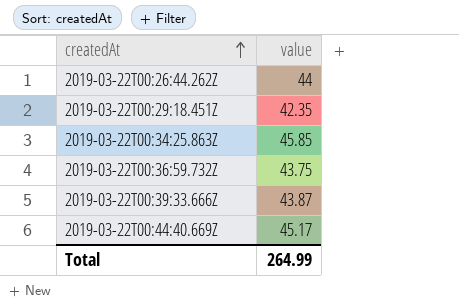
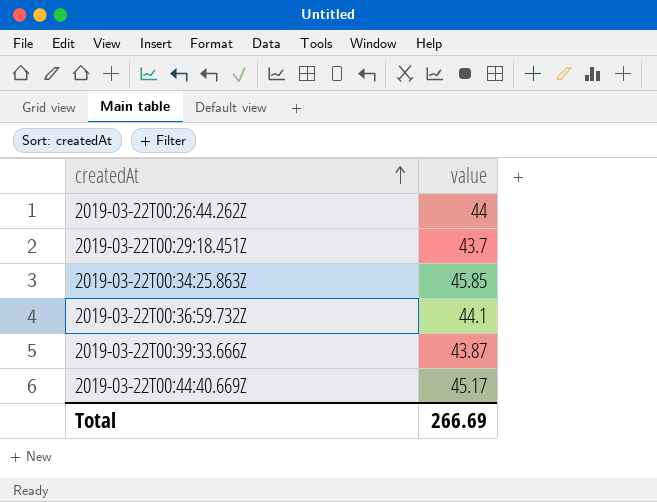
2019-03-22T00:29:18.451Z | value: 42.35 -> 43.7
2019-03-22T00:36:59.732Z | value: 43.75 -> 44.1
Total | value: 264.99 -> 266.69

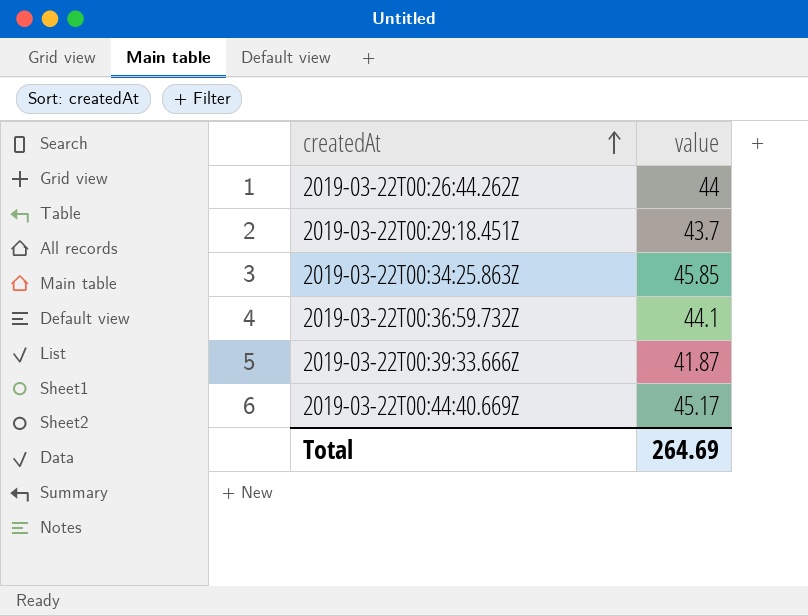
2019-03-22T00:39:33.666Z | value: 43.87 -> 41.87
Total | value: 266.69 -> 264.69

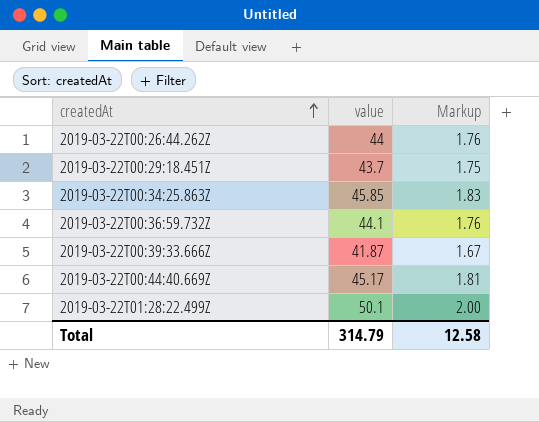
column Markup | formula: none -> [value] * 0.04
row 2019-03-22T01:28:22.499Z: none -> 50.1 | 2.00
Total | value: 264.69 -> 314.79

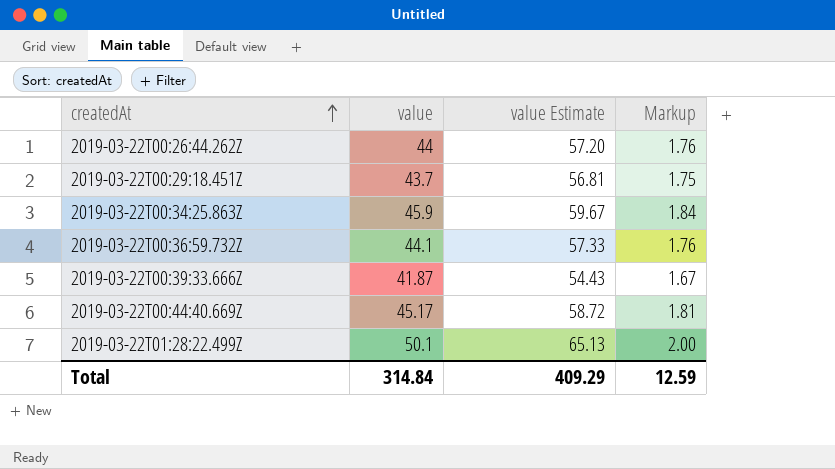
column value Estimate | formula: none -> [value] * 1.3
2019-03-22T00:34:25.863Z | value: 45.85 -> 45.9
2019-03-22T00:34:25.863Z | Markup: 1.83 -> 1.84
Total | value: 314.79 -> 314.84
Total | Markup: 12.58 -> 12.59

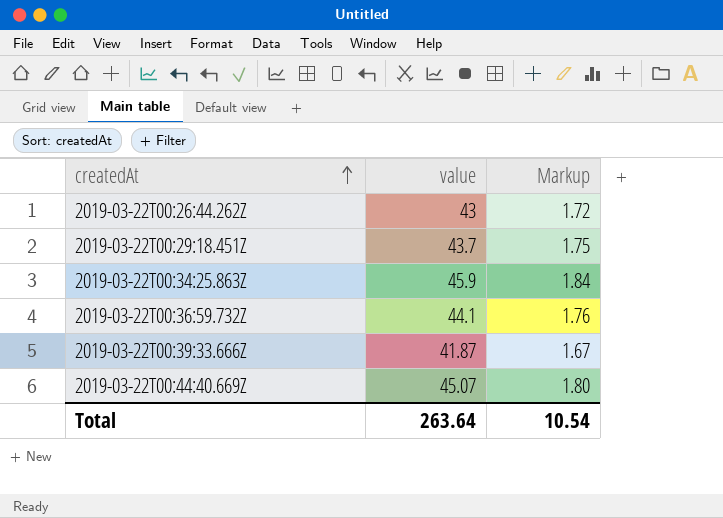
column value Estimate | formula: [value] * 1.3 -> none
row 2019-03-22T01:28:22.499Z: 50.1 | 65.13 | 2.00 -> none
2019-03-22T00:26:44.262Z | value: 44 -> 43
2019-03-22T00:26:44.262Z | Markup: 1.76 -> 1.72
2019-03-22T00:44:40.669Z | value: 45.17 -> 45.07
2019-03-22T00:44:40.669Z | Markup: 1.81 -> 1.80
Total | value: 314.84 -> 263.64
Total | Markup: 12.59 -> 10.54

